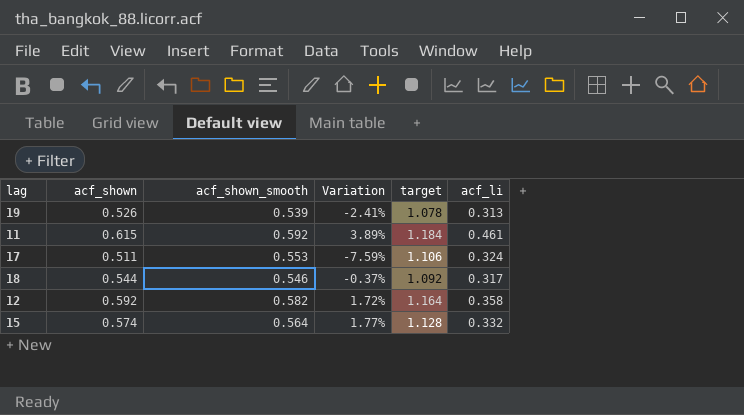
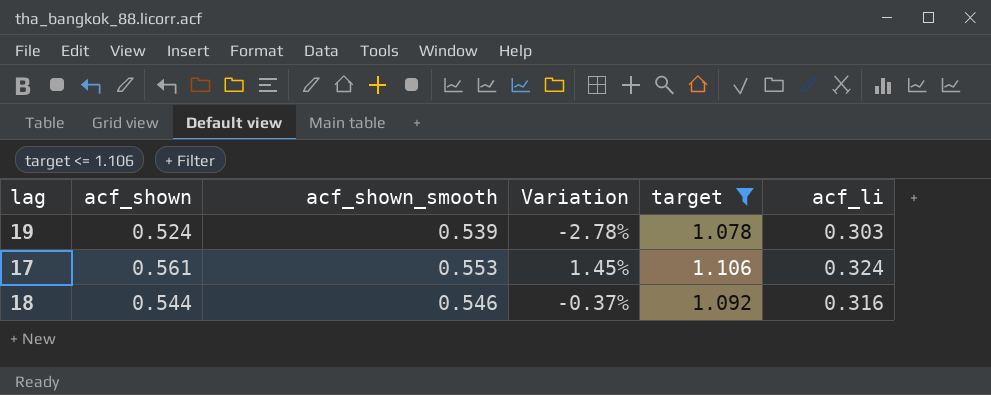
filter: none -> target <= 1.106
19 | acf_shown: 0.526 -> 0.524
19 | Variation: -2.41% -> -2.78%
19 | acf_li: 0.313 -> 0.303
17 | acf_shown: 0.511 -> 0.561
17 | Variation: -7.59% -> 1.45%
18 | acf_li: 0.317 -> 0.316

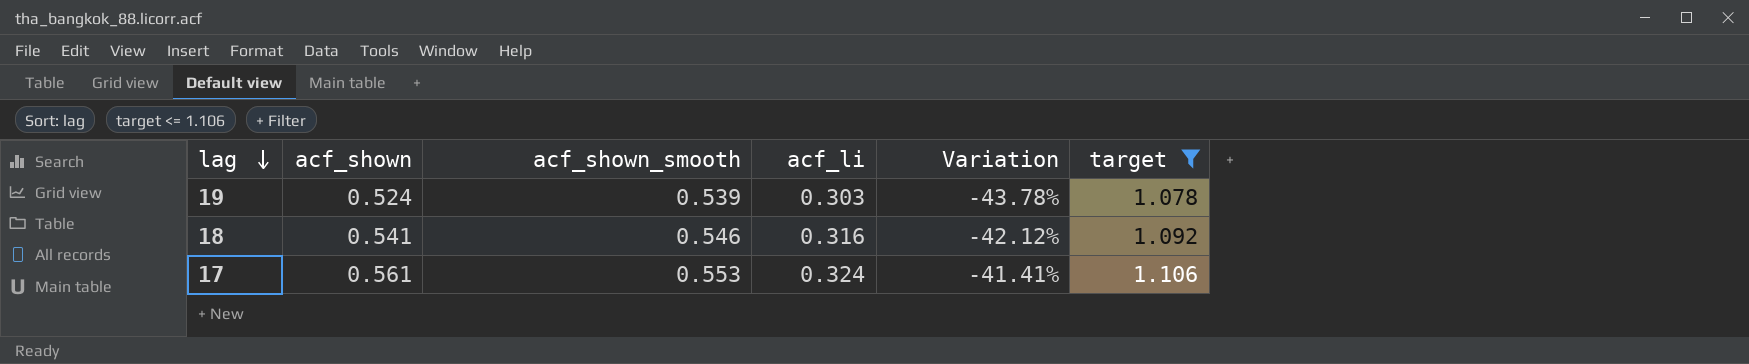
row order: none -> lag descending
column acf_li | position: 6 -> 4
column Variation | formula: ([acf_shown] - [acf_shown_smooth]) / [acf_shown_smooth] -> ([acf_li] - [acf_shown_smooth]) / [acf_shown_smooth]
18 | acf_shown: 0.544 -> 0.541

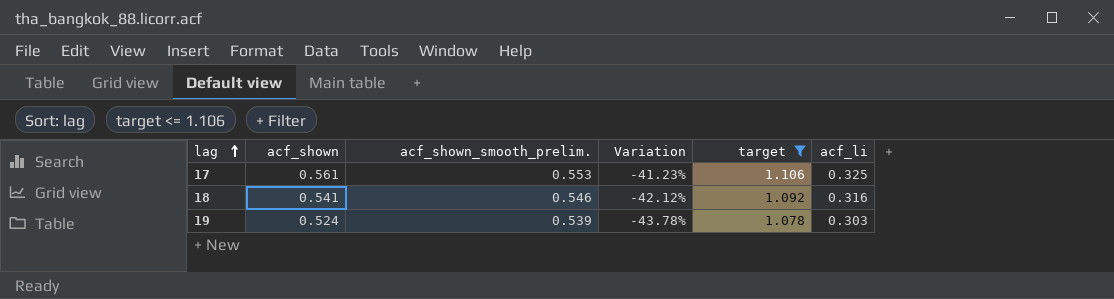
row order: lag descending -> lag ascending
column name: acf_shown_smooth -> acf_shown_smooth_prelim.
column acf_li | position: 4 -> 6
17 | Variation: -41.41% -> -41.23%
17 | acf_li: 0.324 -> 0.325

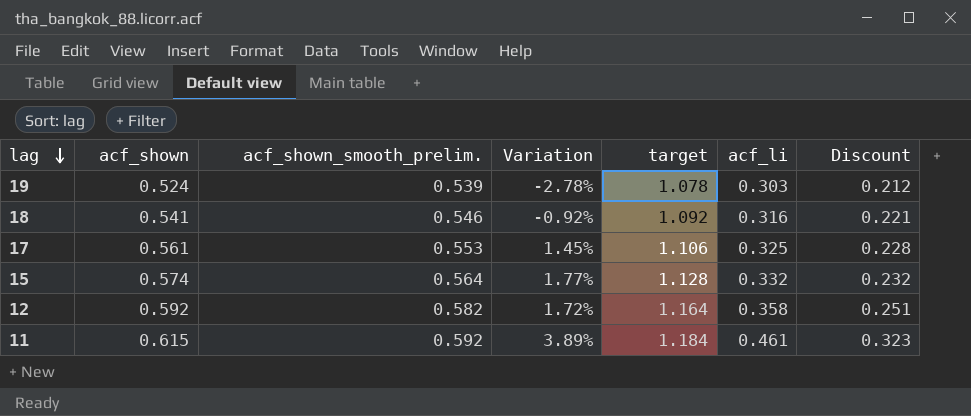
filter: target <= 1.106 -> none
row order: lag ascending -> lag descending
column Variation | formula: ([acf_li] - [acf_shown_smooth_prelim.]) / [acf_shown_smooth_prelim.] -> ([acf_shown] - [acf_shown_smooth_prelim.]) / [acf_shown_smooth_prelim.]
column Discount | formula: none -> [acf_li] * 0.7

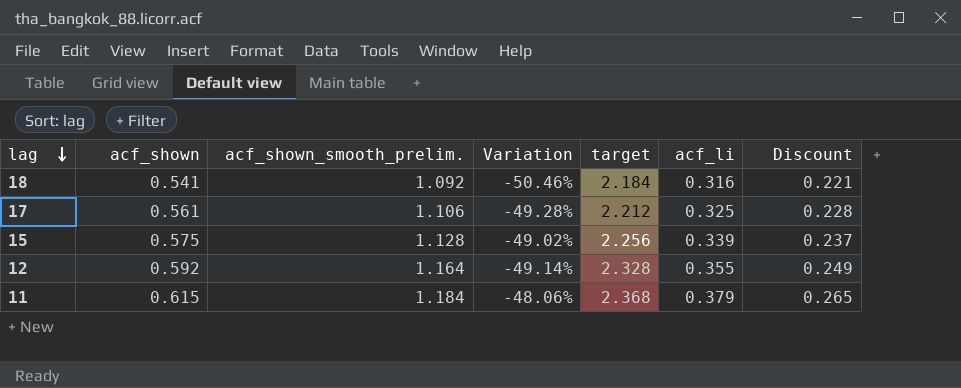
row 19: 0.524 | 0.539 | -2.78% | 1.078 | 0.303 | 0.212 -> none
18 | acf_shown_smooth_prelim.: 0.546 -> 1.092
18 | Variation: -0.92% -> -50.46%
18 | target: 1.092 -> 2.184
17 | acf_shown_smooth_prelim.: 0.553 -> 1.106
17 | Variation: 1.45% -> -49.28%
17 | target: 1.106 -> 2.212
15 | acf_shown: 0.574 -> 0.575
15 | acf_shown_smooth_prelim.: 0.564 -> 1.128
15 | Variation: 1.77% -> -49.02%
15 | target: 1.128 -> 2.256
15 | acf_li: 0.332 -> 0.339
15 | Discount: 0.232 -> 0.237
12 | acf_shown_smooth_prelim.: 0.582 -> 1.164
12 | Variation: 1.72% -> -49.14%
12 | target: 1.164 -> 2.328
12 | acf_li: 0.358 -> 0.355
12 | Discount: 0.251 -> 0.249
11 | acf_shown_smooth_prelim.: 0.592 -> 1.184
11 | Variation: 3.89% -> -48.06%
11 | target: 1.184 -> 2.368
11 | acf_li: 0.461 -> 0.379
11 | Discount: 0.323 -> 0.265

